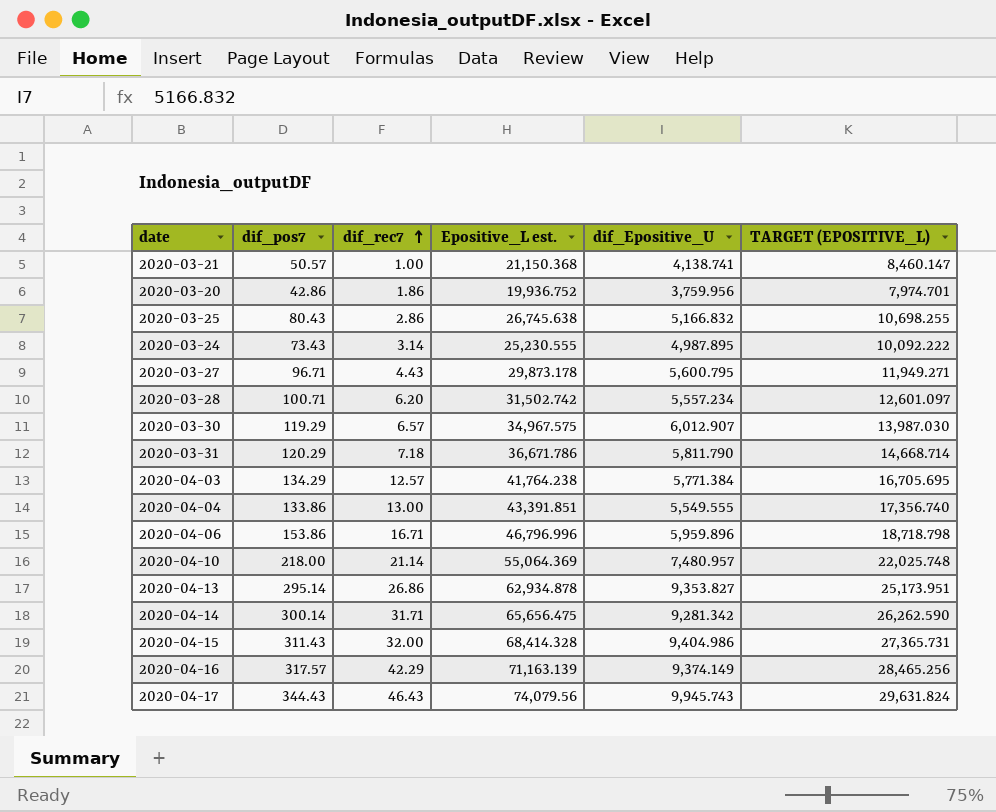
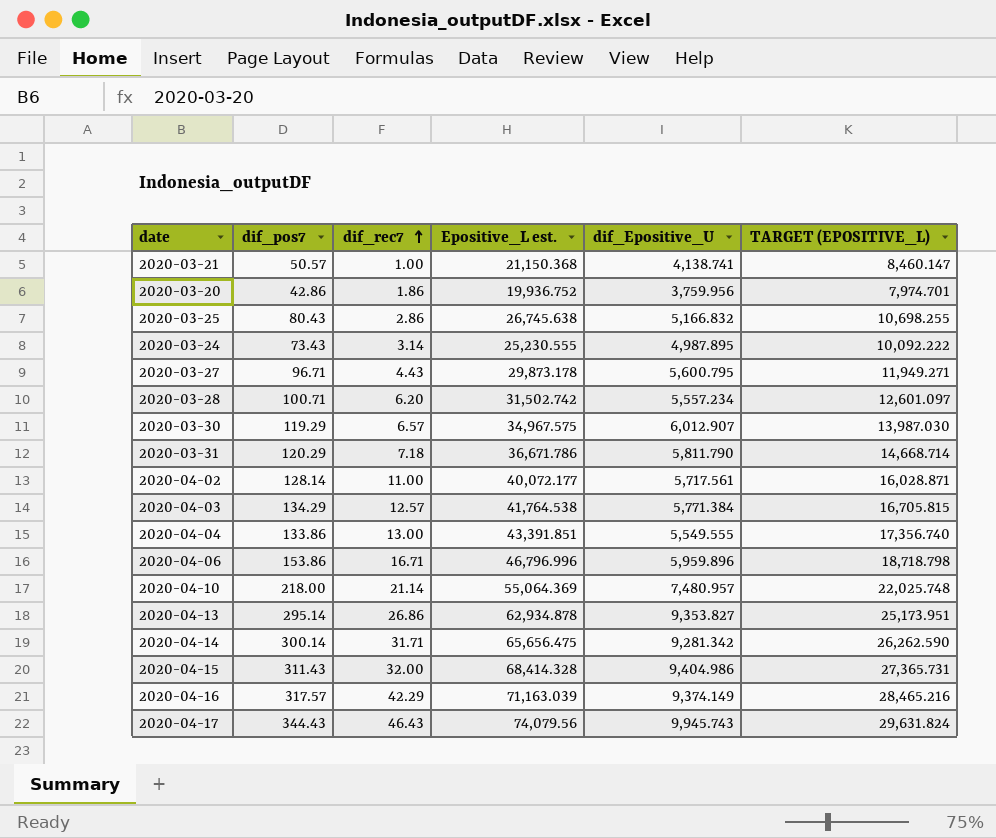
row 2020-04-02: none -> 128.14 | 11.00 | 40,072.177 | 5,717.561 | 16,028.871
2020-04-03 | Epositive_L est.: 41,764.238 -> 41,764.538
2020-04-03 | TARGET (EPOSITIVE_L): 16,705.695 -> 16,705.815
2020-04-16 | Epositive_L est.: 71,163.139 -> 71,163.039
2020-04-16 | TARGET (EPOSITIVE_L): 28,465.256 -> 28,465.216

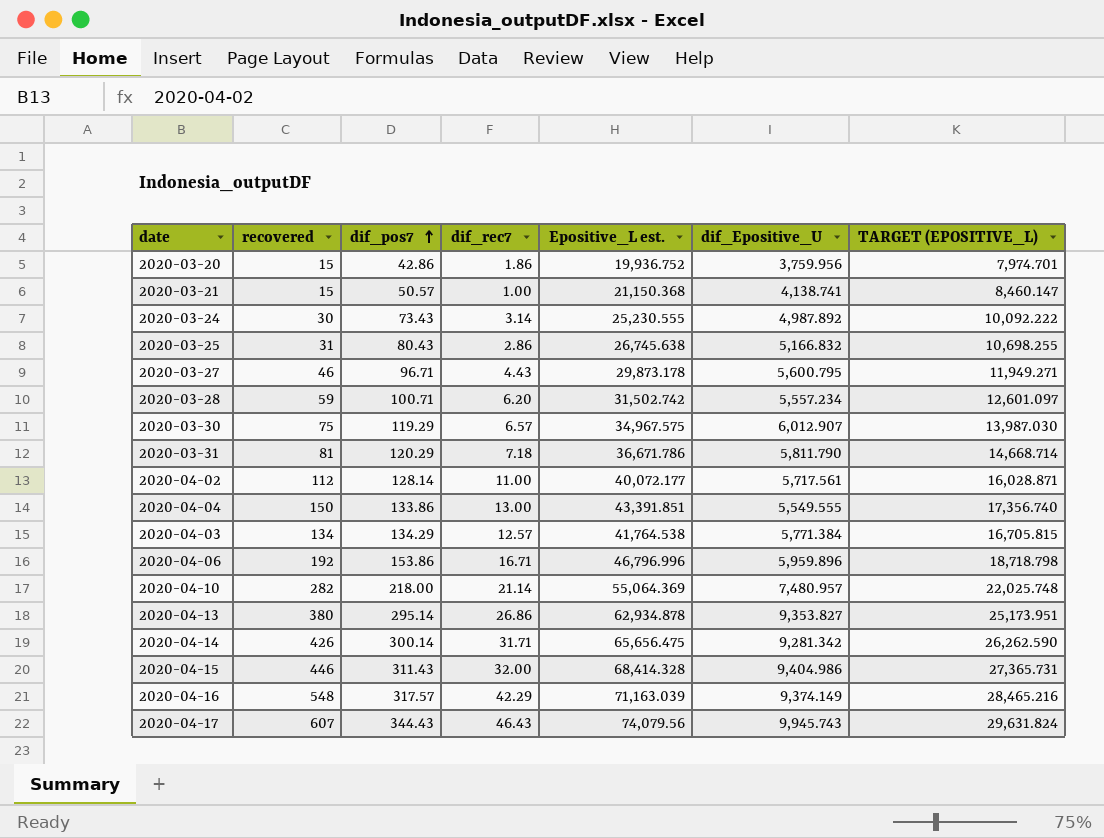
row order: dif_rec7 ascending -> dif_pos7 ascending
column recovered | position: none -> 2
2020-03-24 | dif_Epositive_U: 4,987.895 -> 4,987.892

